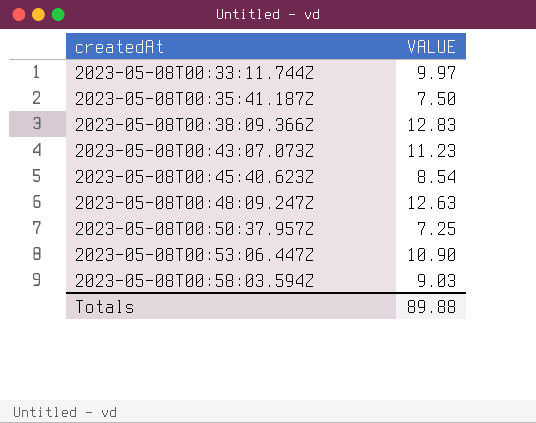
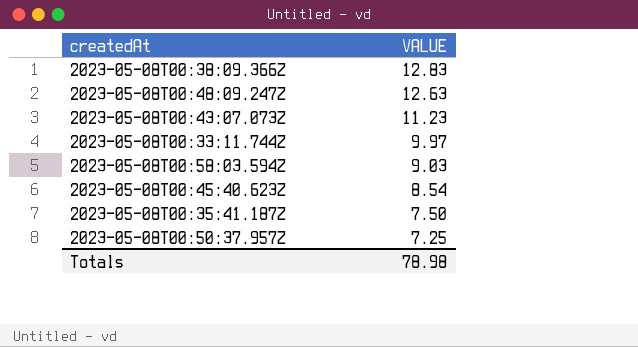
row order: createdAt ascending -> VALUE descending
row 2023-05-08T00:53:06.447Z: 10.90 -> none
Totals | VALUE: 89.88 -> 78.98

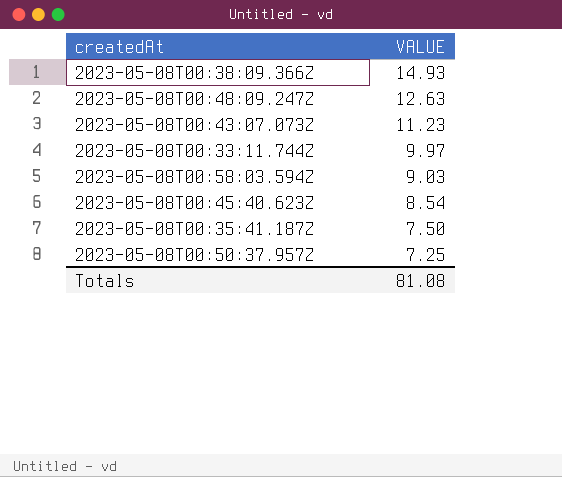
2023-05-08T00:38:09.366Z | VALUE: 12.83 -> 14.93
Totals | VALUE: 78.98 -> 81.08

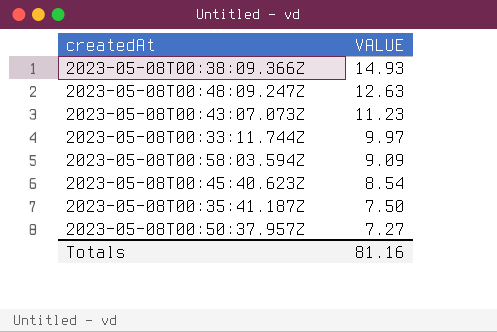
2023-05-08T00:58:03.594Z | VALUE: 9.03 -> 9.09
2023-05-08T00:50:37.957Z | VALUE: 7.25 -> 7.27
Totals | VALUE: 81.08 -> 81.16

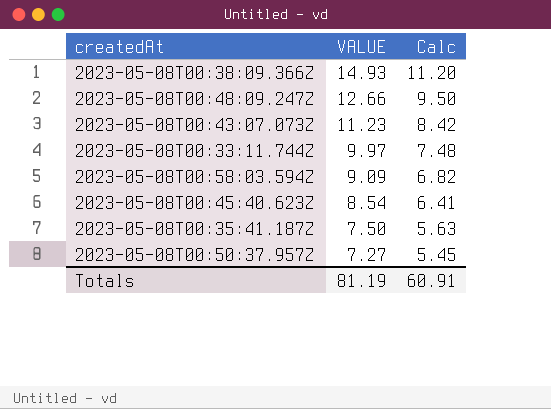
column Calc | formula: none -> [VALUE] * 0.75
2023-05-08T00:48:09.247Z | VALUE: 12.63 -> 12.66
Totals | VALUE: 81.16 -> 81.19

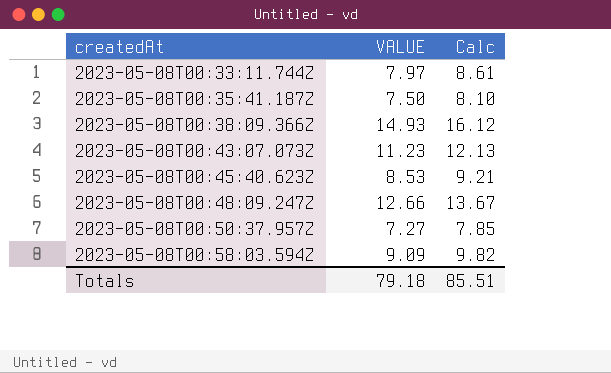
row order: VALUE descending -> createdAt ascending
column Calc | formula: [VALUE] * 0.75 -> [VALUE] * 1.08
2023-05-08T00:33:11.744Z | VALUE: 9.97 -> 7.97
2023-05-08T00:45:40.623Z | VALUE: 8.54 -> 8.53
Totals | VALUE: 81.19 -> 79.18
Totals | Calc: 60.91 -> 85.51

